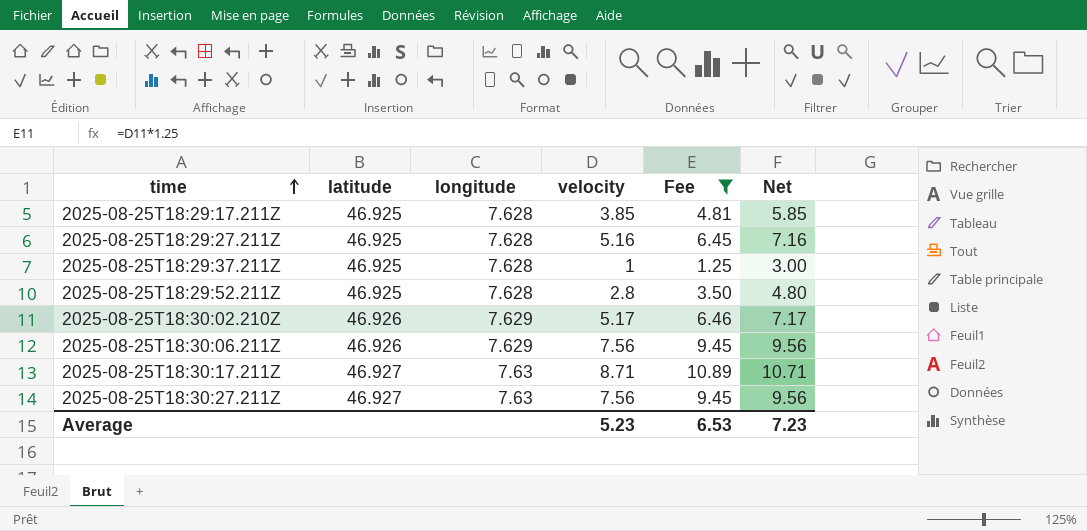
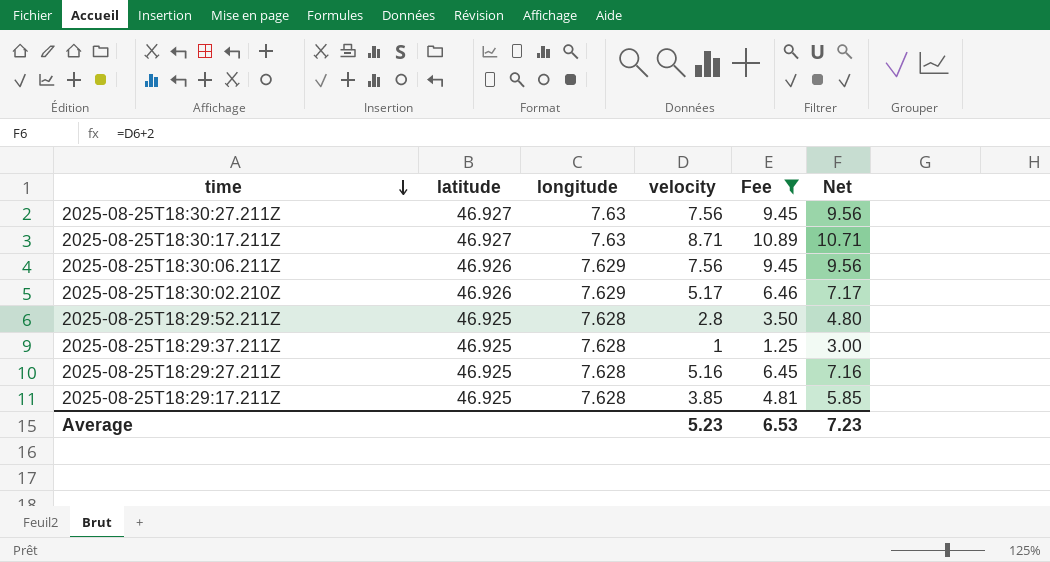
row order: time ascending -> time descending

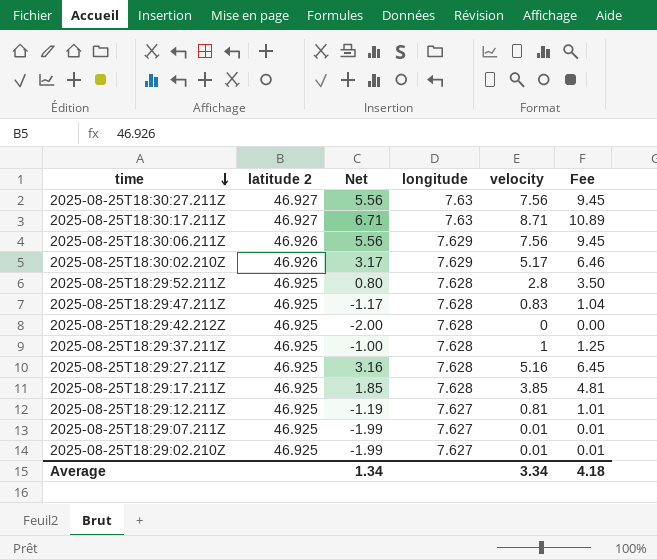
filter: Fee >= 1.25 -> none
column name: latitude -> latitude 2
column Net | formula: [velocity] + 2 -> [velocity] - 2
column Net | position: 6 -> 3
Average | Net: 7.23 -> 1.34
Average | velocity: 5.23 -> 3.34
Average | Fee: 6.53 -> 4.18

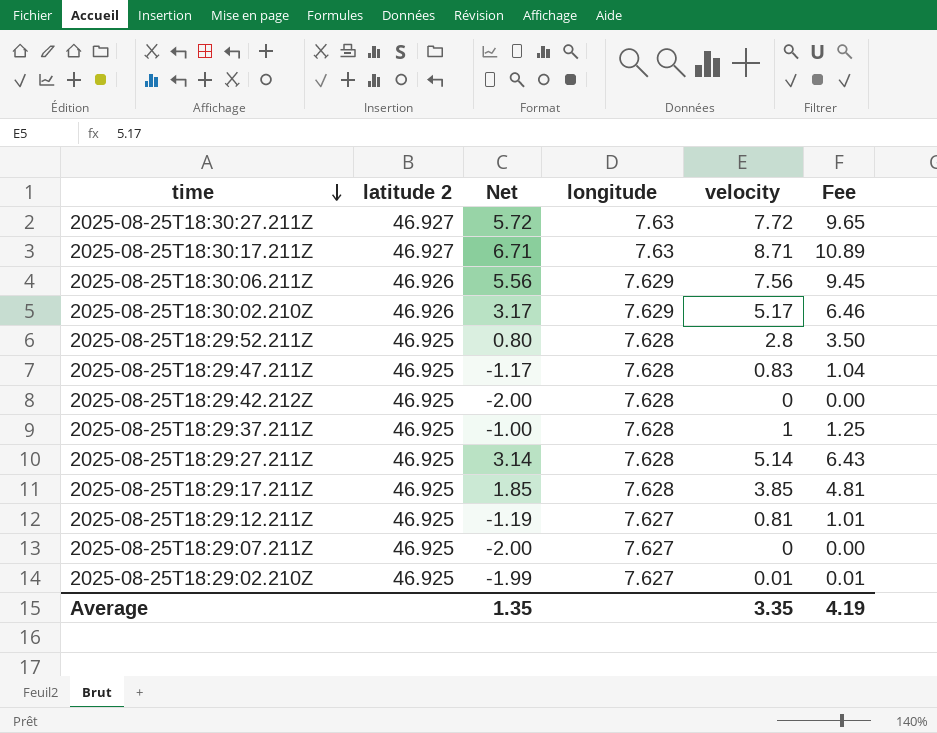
2025-08-25T18:30:27.211Z | Net: 5.56 -> 5.72
2025-08-25T18:30:27.211Z | velocity: 7.56 -> 7.72
2025-08-25T18:30:27.211Z | Fee: 9.45 -> 9.65
2025-08-25T18:29:27.211Z | Net: 3.16 -> 3.14
2025-08-25T18:29:27.211Z | velocity: 5.16 -> 5.14
2025-08-25T18:29:27.211Z | Fee: 6.45 -> 6.43
2025-08-25T18:29:07.211Z | Net: -1.99 -> -2.00
2025-08-25T18:29:07.211Z | velocity: 0.01 -> 0
2025-08-25T18:29:07.211Z | Fee: 0.01 -> 0.00
Average | Net: 1.34 -> 1.35
Average | velocity: 3.34 -> 3.35
Average | Fee: 4.18 -> 4.19

